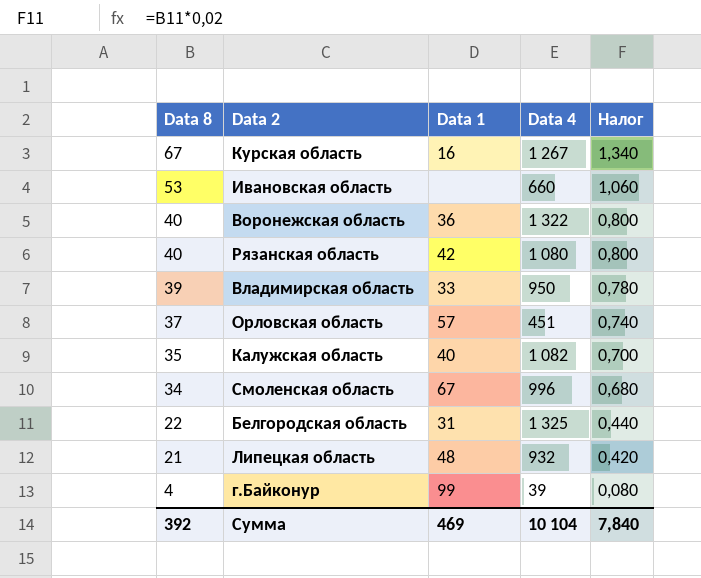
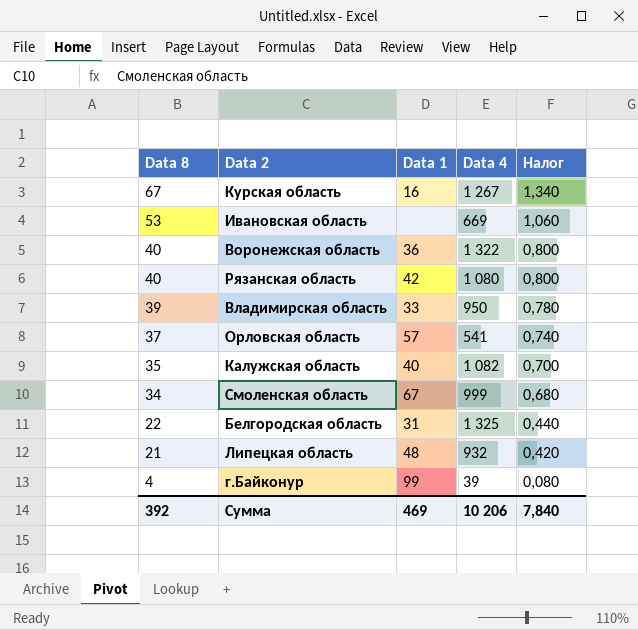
Ивановская область | Data 4: 660 -> 669
Орловская область | Data 4: 451 -> 541
Смоленская область | Data 4: 996 -> 999
Сумма | Data 4: 10 104 -> 10 206

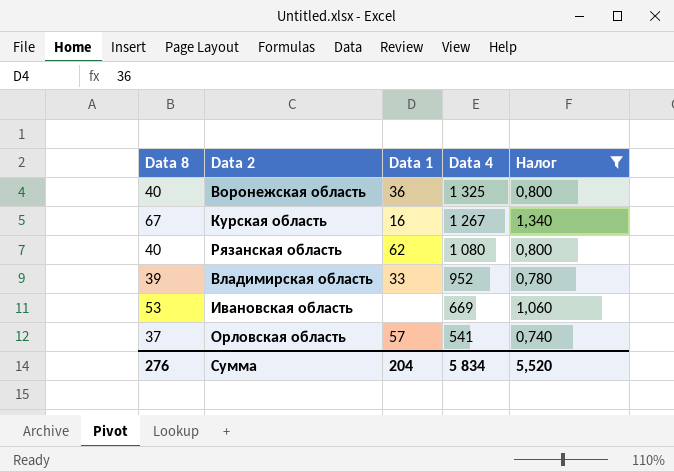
filter: none -> Налог >= 0,740
row order: Data 8 descending -> Data 4 descending
Воронежская область | Data 4: 1 322 -> 1 325
Рязанская область | Data 1: 42 -> 62
Владимирская область | Data 4: 950 -> 952
Сумма | Data 8: 392 -> 276
Сумма | Data 1: 469 -> 204
Сумма | Data 4: 10 206 -> 5 834
Сумма | Налог: 7,840 -> 5,520

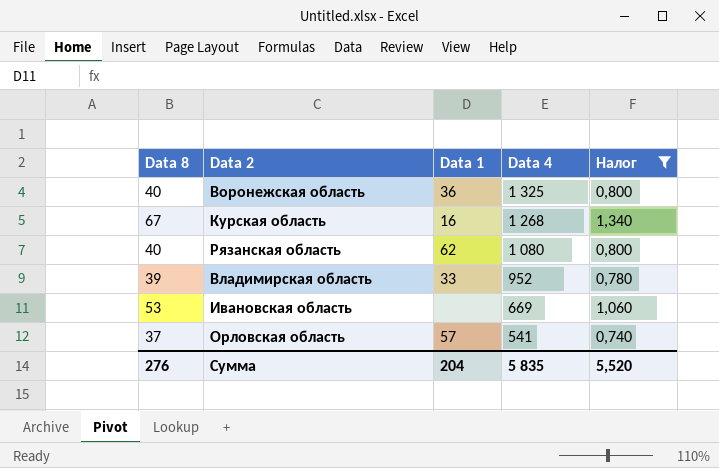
Курская область | Data 4: 1 267 -> 1 268
Сумма | Data 4: 5 834 -> 5 835

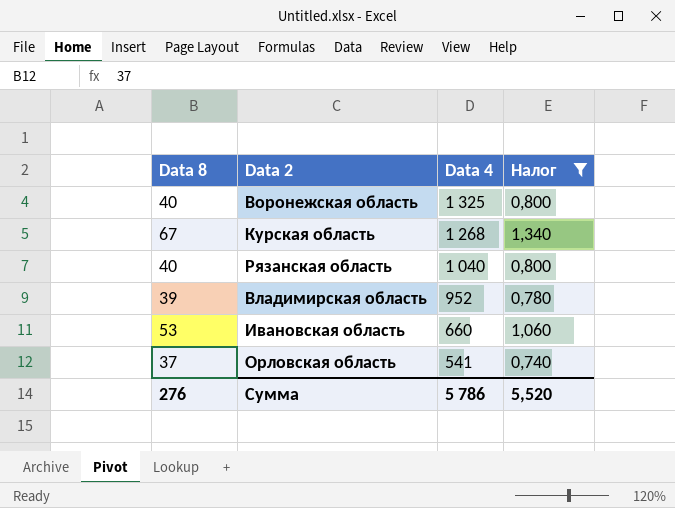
column Data 1 | position: 3 -> none
Рязанская область | Data 4: 1 080 -> 1 040
Ивановская область | Data 4: 669 -> 660
Сумма | Data 4: 5 835 -> 5 786

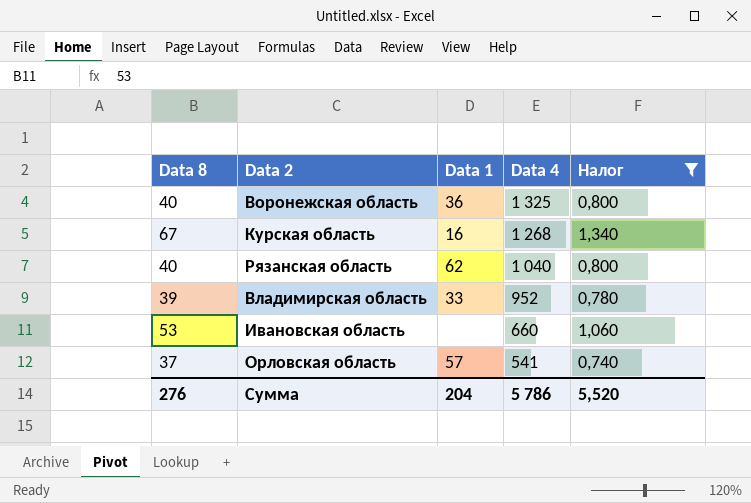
column Data 1 | position: none -> 3

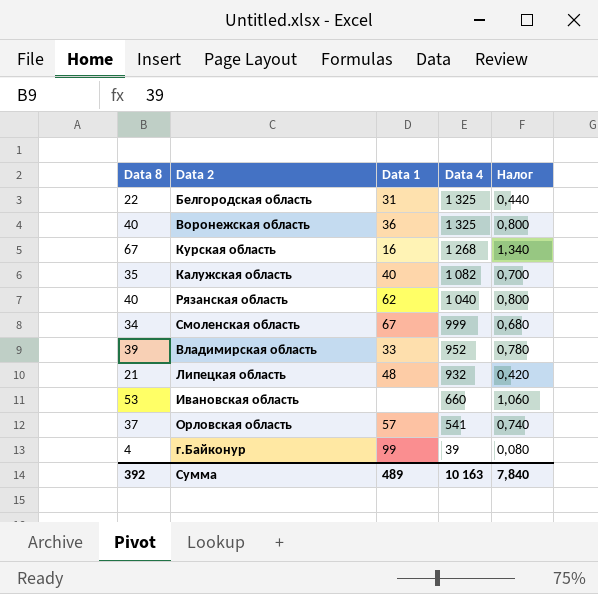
filter: Налог >= 0,740 -> none
Сумма | Data 8: 276 -> 392
Сумма | Data 1: 204 -> 489
Сумма | Data 4: 5 786 -> 10 163
Сумма | Налог: 5,520 -> 7,840

